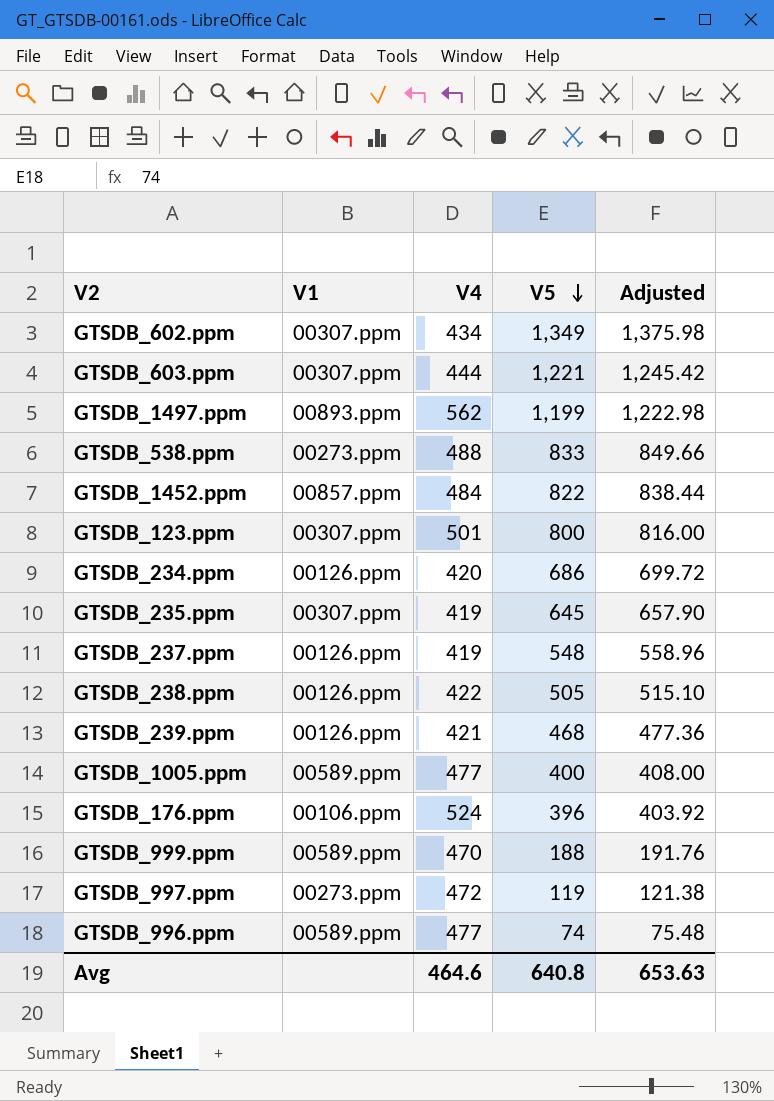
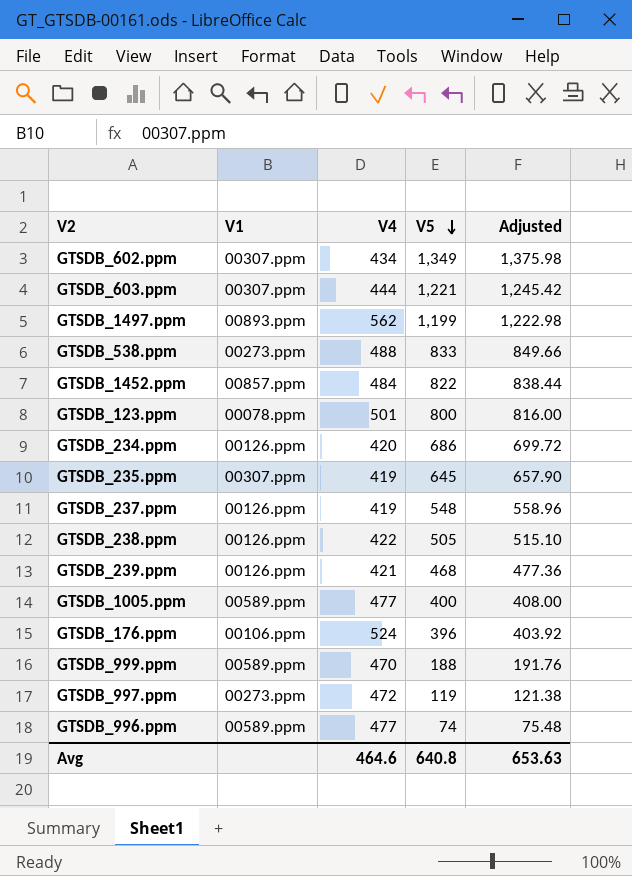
GTSDB_123.ppm | V1: 00307.ppm -> 00078.ppm

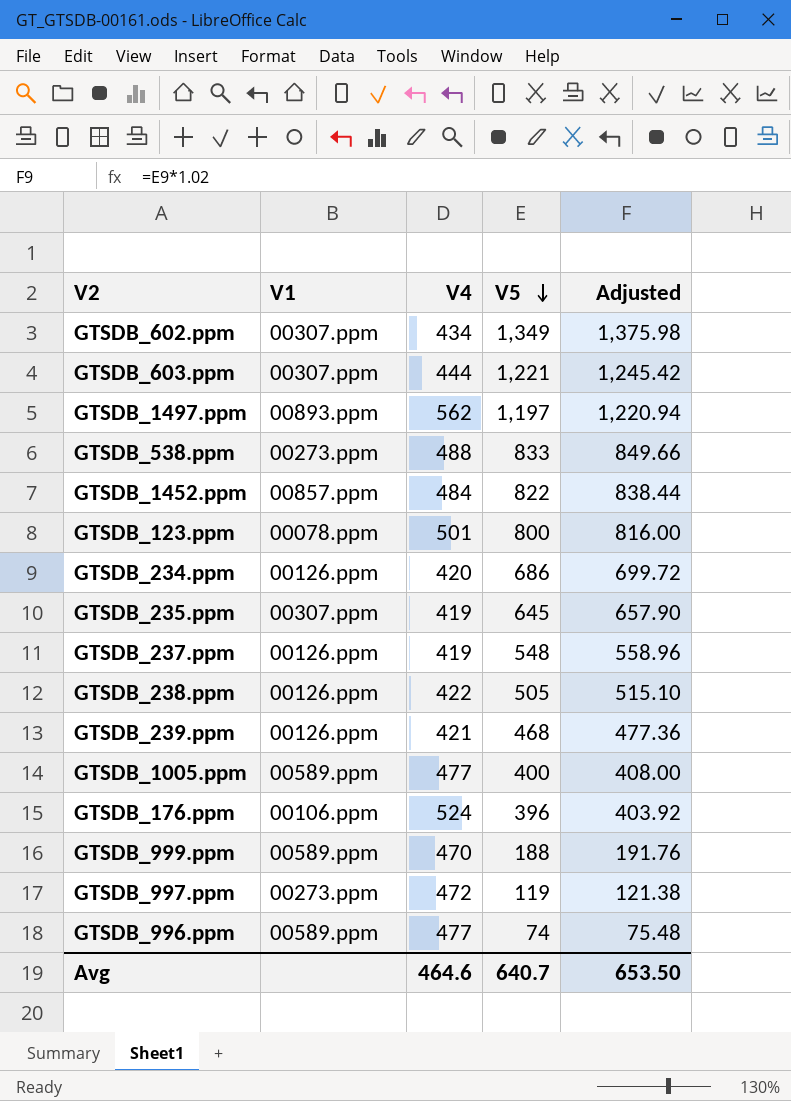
GTSDB_1497.ppm | V5: 1,199 -> 1,197
GTSDB_1497.ppm | Adjusted: 1,222.98 -> 1,220.94
Avg | V5: 640.8 -> 640.7
Avg | Adjusted: 653.63 -> 653.50

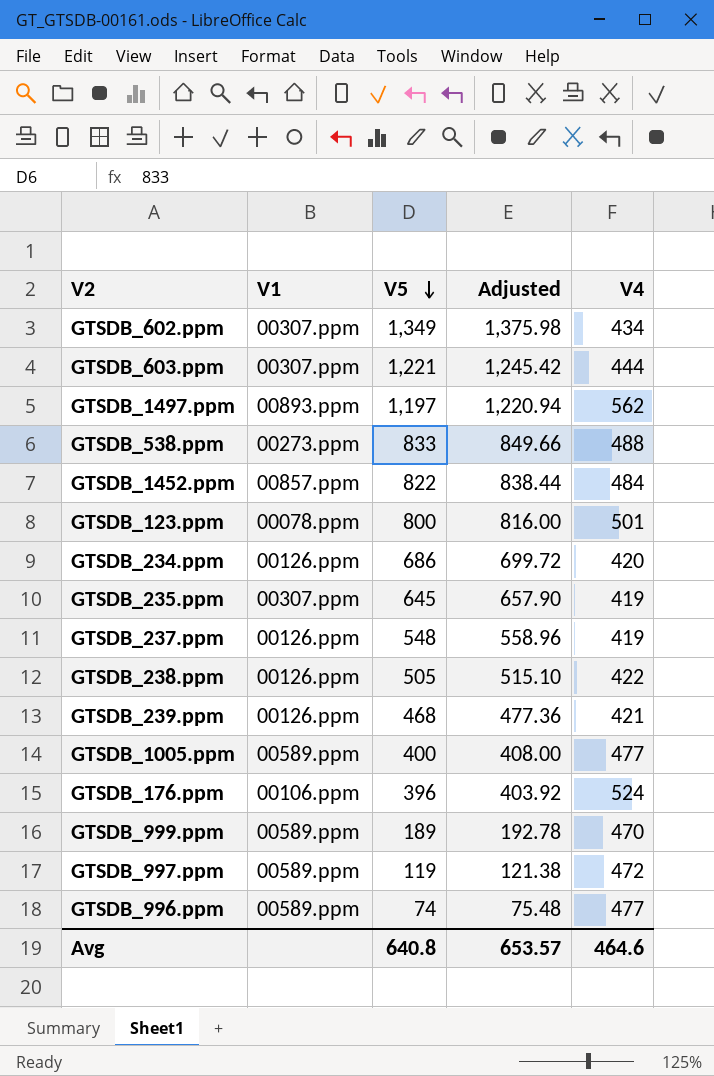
column V4 | position: 3 -> 5
GTSDB_999.ppm | V5: 188 -> 189
GTSDB_999.ppm | Adjusted: 191.76 -> 192.78
GTSDB_997.ppm | V1: 00273.ppm -> 00589.ppm
Avg | V5: 640.7 -> 640.8
Avg | Adjusted: 653.50 -> 653.57

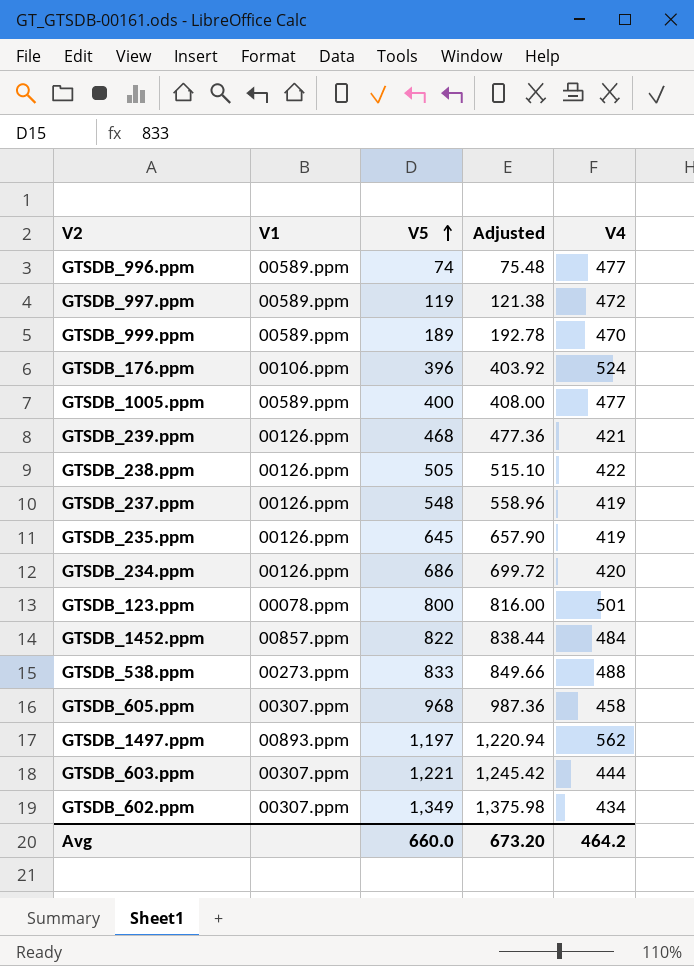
row order: V5 descending -> V5 ascending
GTSDB_235.ppm | V1: 00307.ppm -> 00126.ppm
row GTSDB_605.ppm: none -> 00307.ppm | 968 | 987.36 | 458
Avg | V5: 640.8 -> 660.0
Avg | Adjusted: 653.57 -> 673.20
Avg | V4: 464.6 -> 464.2

